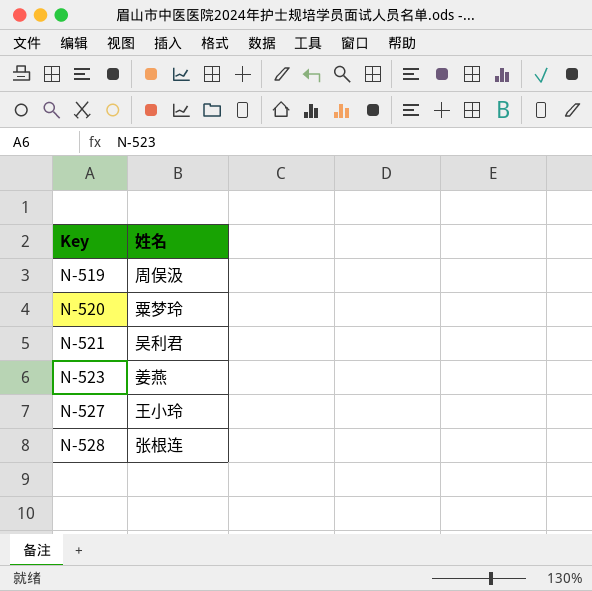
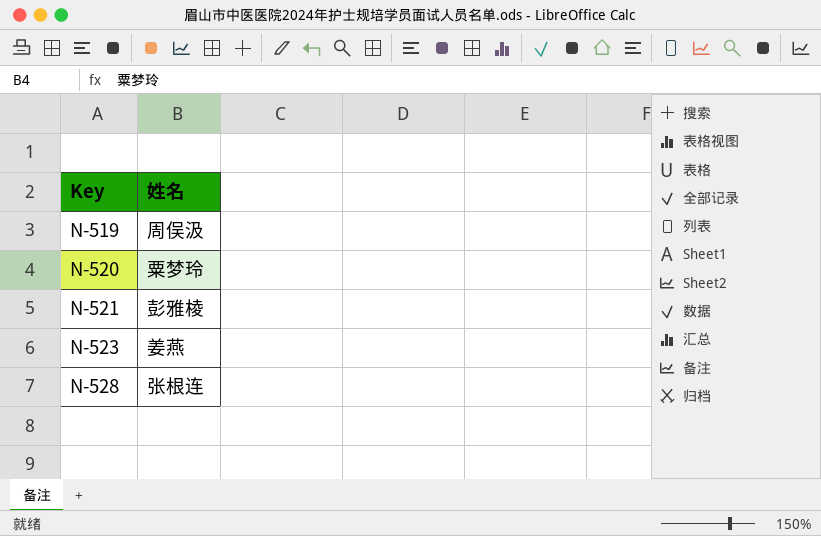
row N-527: 王小玲 -> none
N-521 | 姓名: 吴利君 -> 彭雅棱

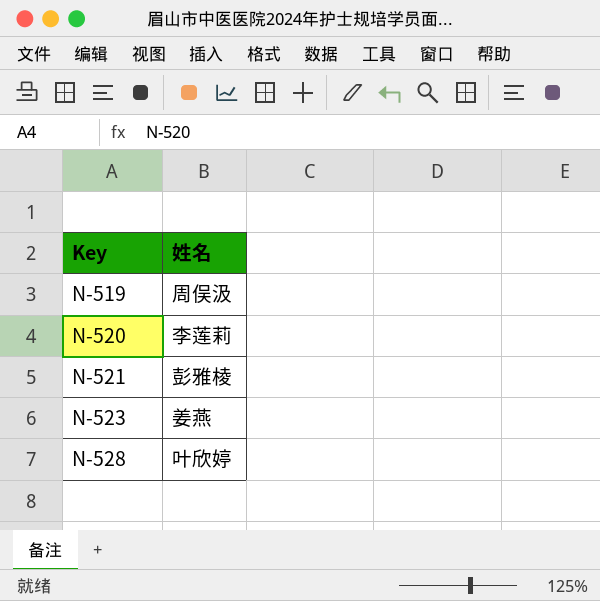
N-520 | 姓名: 粟梦玲 -> 李莲莉
N-528 | 姓名: 张根连 -> 叶欣婷

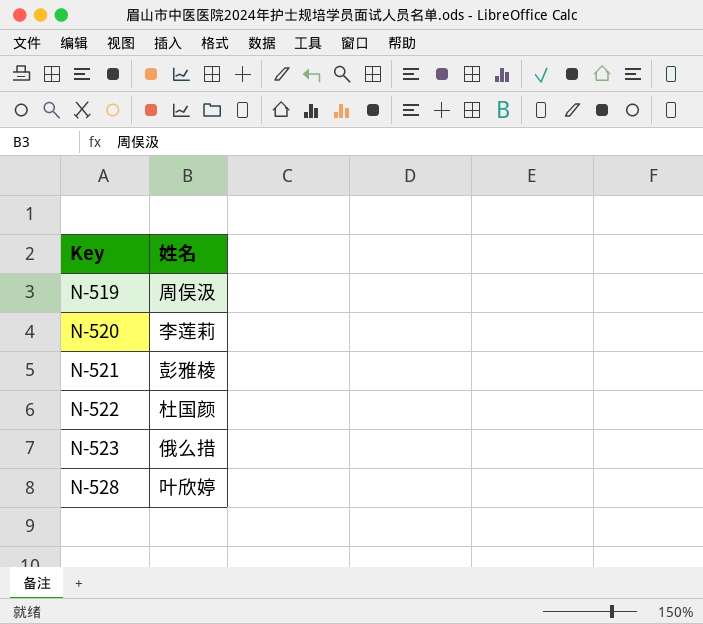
row N-522: none -> 杜国颜
N-523 | 姓名: 姜燕 -> 俄么措

